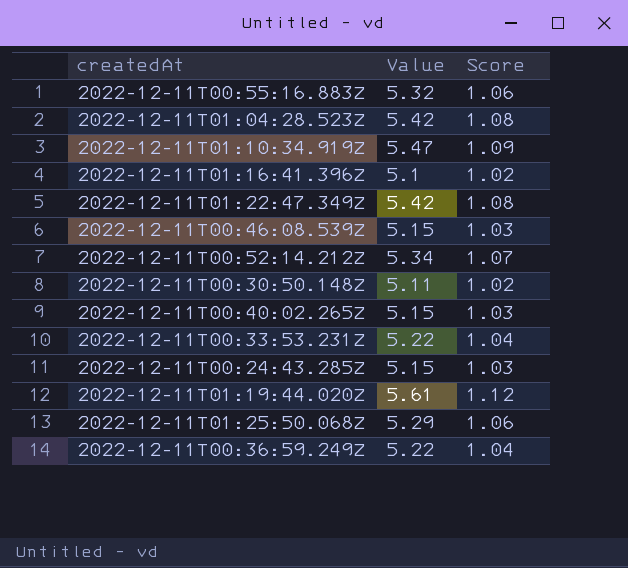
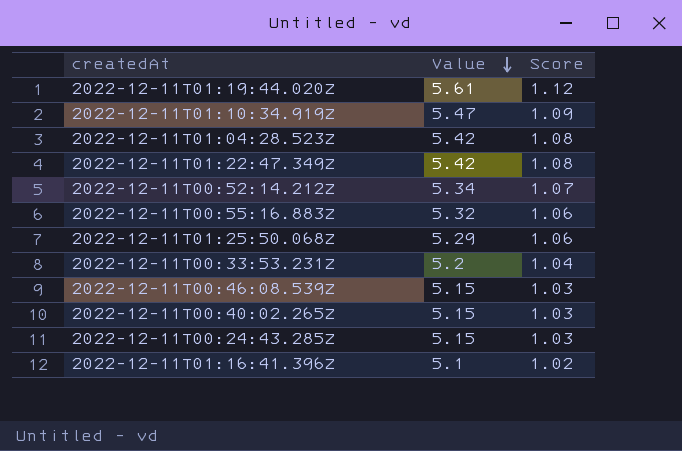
row order: none -> Value descending
row 2022-12-11T00:30:50.148Z: 5.11 | 1.02 -> none
row 2022-12-11T00:36:59.249Z: 5.22 | 1.04 -> none
2022-12-11T00:33:53.231Z | Value: 5.22 -> 5.2

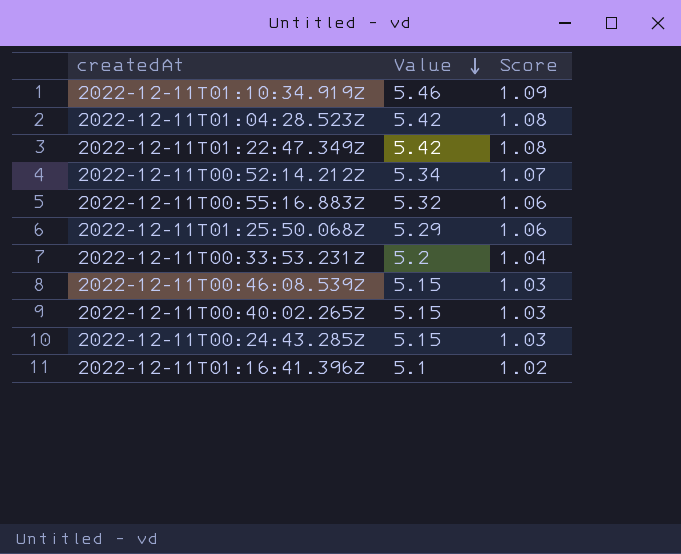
row 2022-12-11T01:19:44.020Z: 5.61 | 1.12 -> none
2022-12-11T01:10:34.919Z | Value: 5.47 -> 5.46

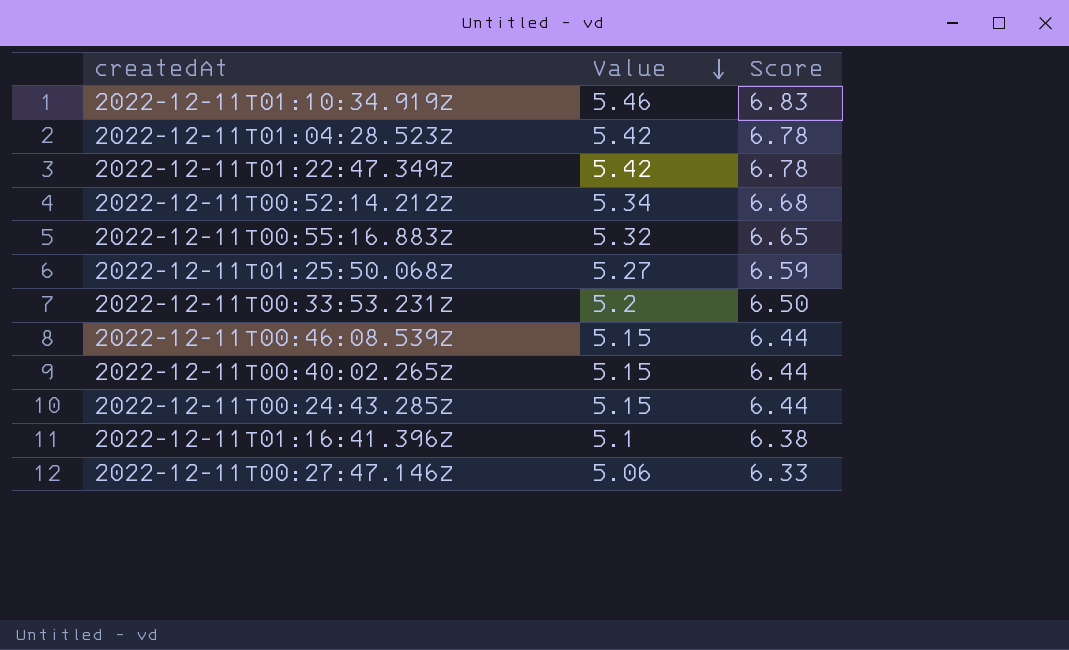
column Score | formula: [Value] * 0.2 -> [Value] * 1.25
2022-12-11T01:25:50.068Z | Value: 5.29 -> 5.27
row 2022-12-11T00:27:47.146Z: none -> 5.06 | 6.33

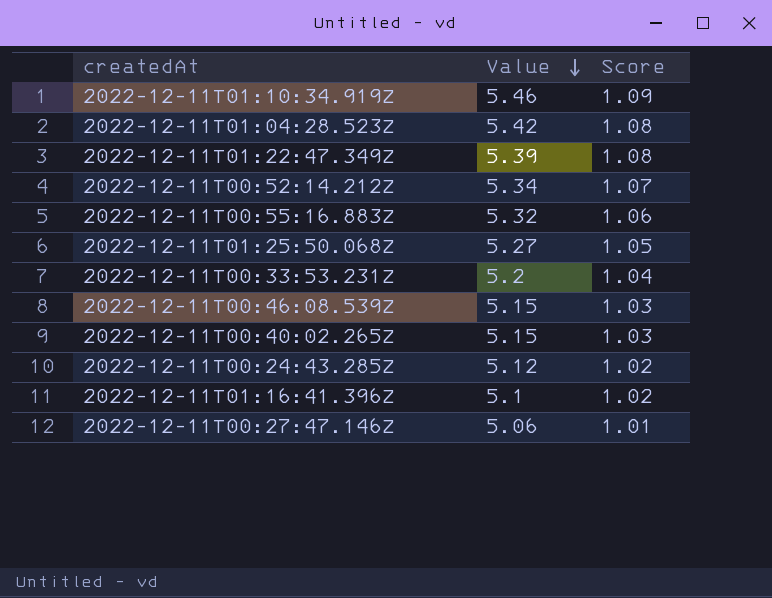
column Score | formula: [Value] * 1.25 -> [Value] * 0.2
2022-12-11T01:22:47.349Z | Value: 5.42 -> 5.39
2022-12-11T00:24:43.285Z | Value: 5.15 -> 5.12

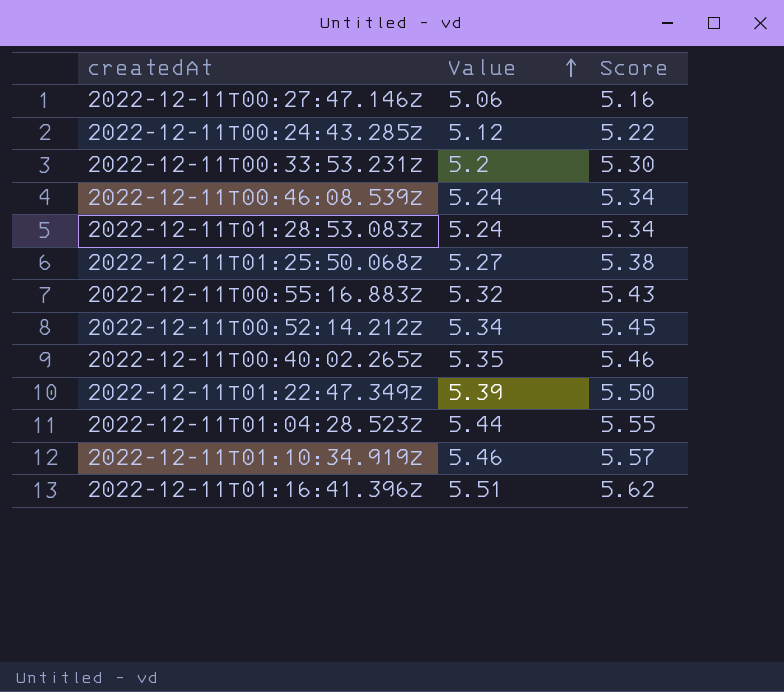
row order: Value descending -> Value ascending
column Score | formula: [Value] * 0.2 -> [Value] * 1.02
2022-12-11T00:46:08.539Z | Value: 5.15 -> 5.24
row 2022-12-11T01:28:53.083Z: none -> 5.24 | 5.34
2022-12-11T00:40:02.265Z | Value: 5.15 -> 5.35
2022-12-11T01:04:28.523Z | Value: 5.42 -> 5.44
2022-12-11T01:16:41.396Z | Value: 5.1 -> 5.51

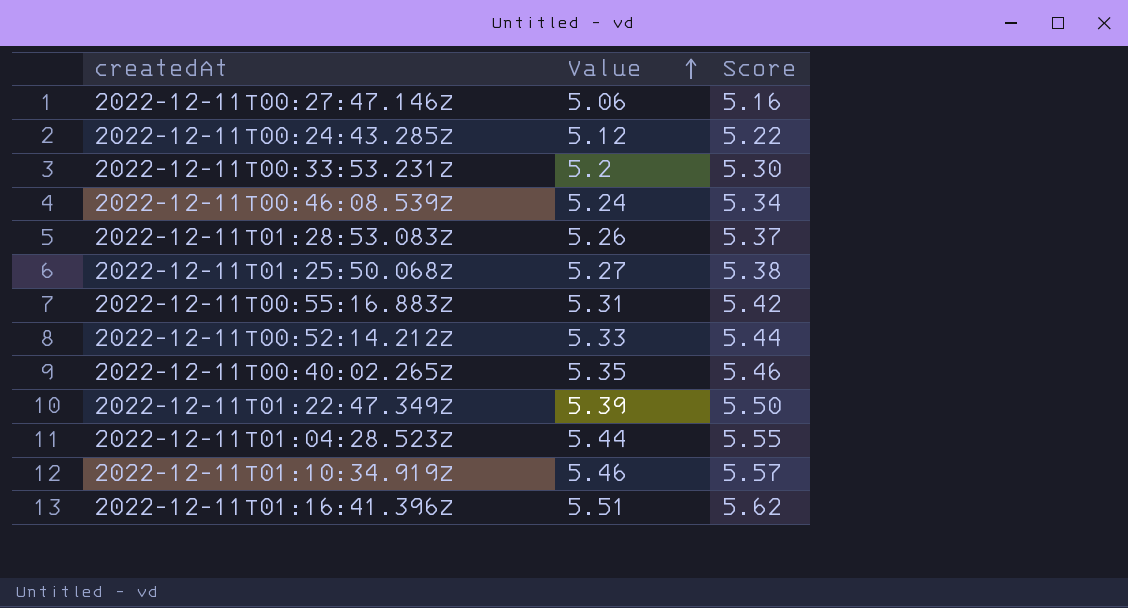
2022-12-11T01:28:53.083Z | Value: 5.24 -> 5.26
2022-12-11T01:28:53.083Z | Score: 5.34 -> 5.37
2022-12-11T00:55:16.883Z | Value: 5.32 -> 5.31
2022-12-11T00:55:16.883Z | Score: 5.43 -> 5.42
2022-12-11T00:52:14.212Z | Value: 5.34 -> 5.33
2022-12-11T00:52:14.212Z | Score: 5.45 -> 5.44

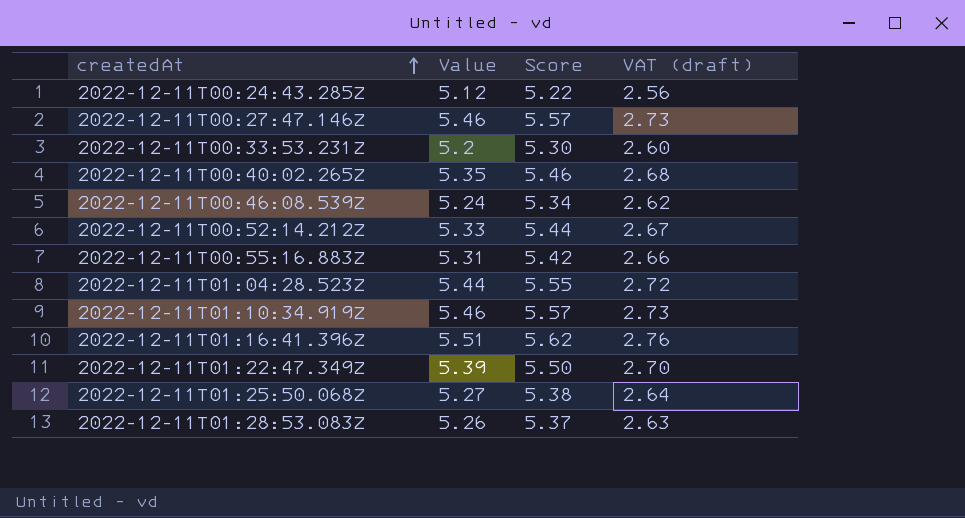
row order: Value ascending -> createdAt ascending
column VAT (draft) | formula: none -> [Value] * 0.5
2022-12-11T00:27:47.146Z | Value: 5.06 -> 5.46
2022-12-11T00:27:47.146Z | Score: 5.16 -> 5.57

